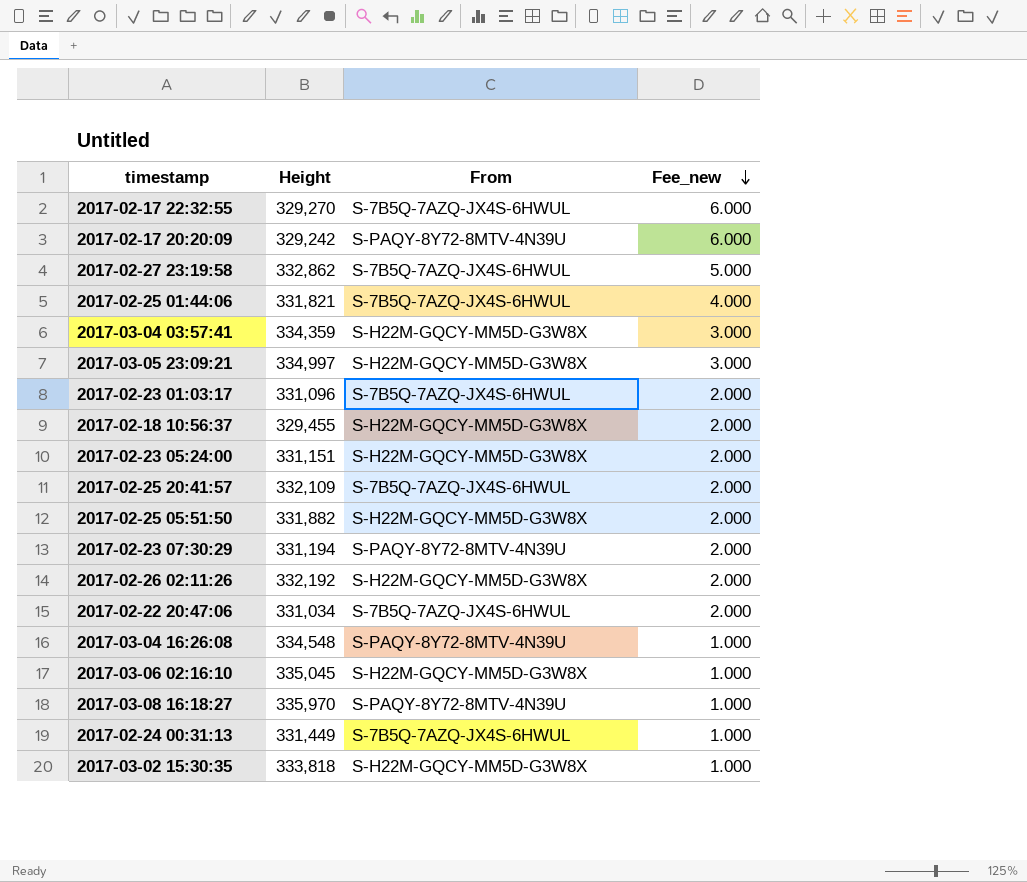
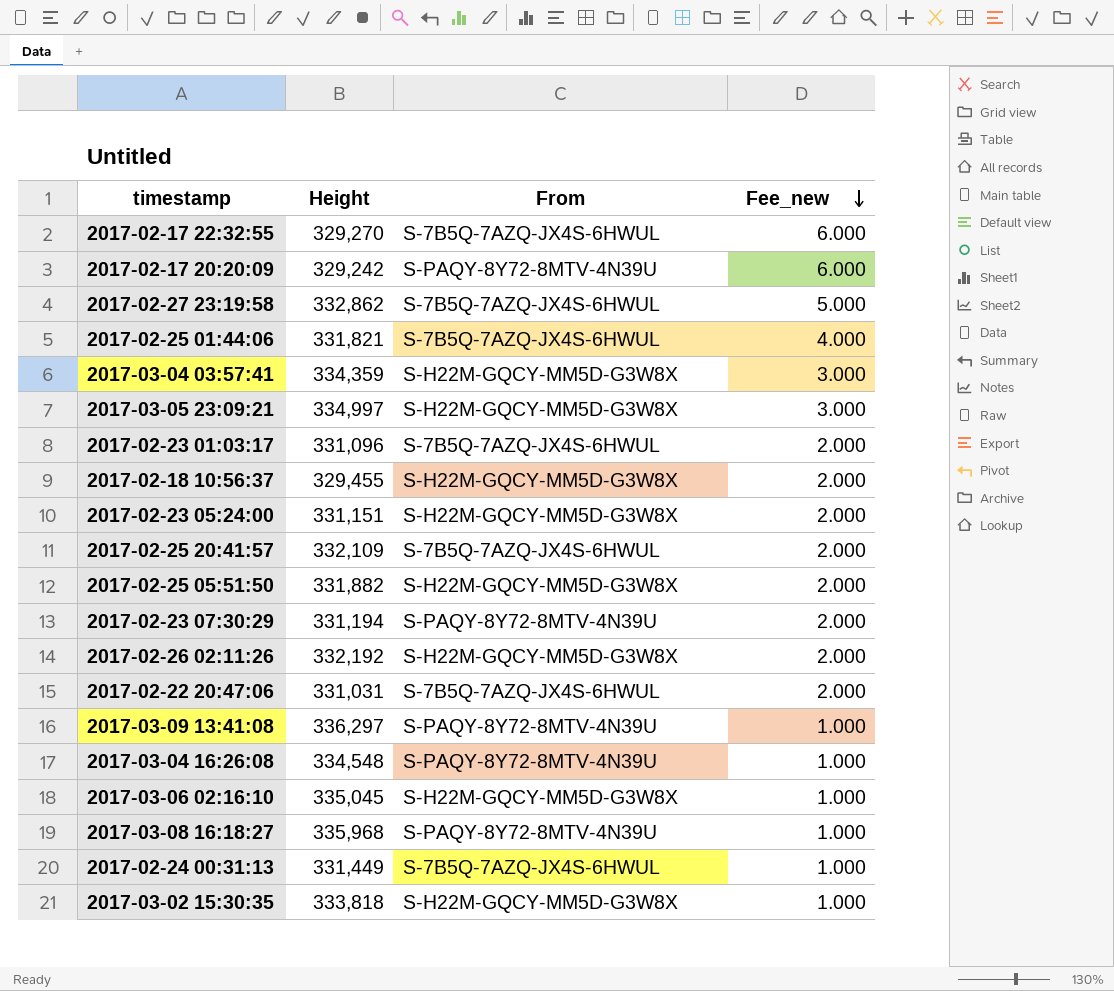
2017-02-22 20:47:06 | Height: 331,034 -> 331,031
row 2017-03-09 13:41:08: none -> 336,297 | S-PAQY-8Y72-8MTV-4N39U | 1.000
2017-03-08 16:18:27 | Height: 335,970 -> 335,968

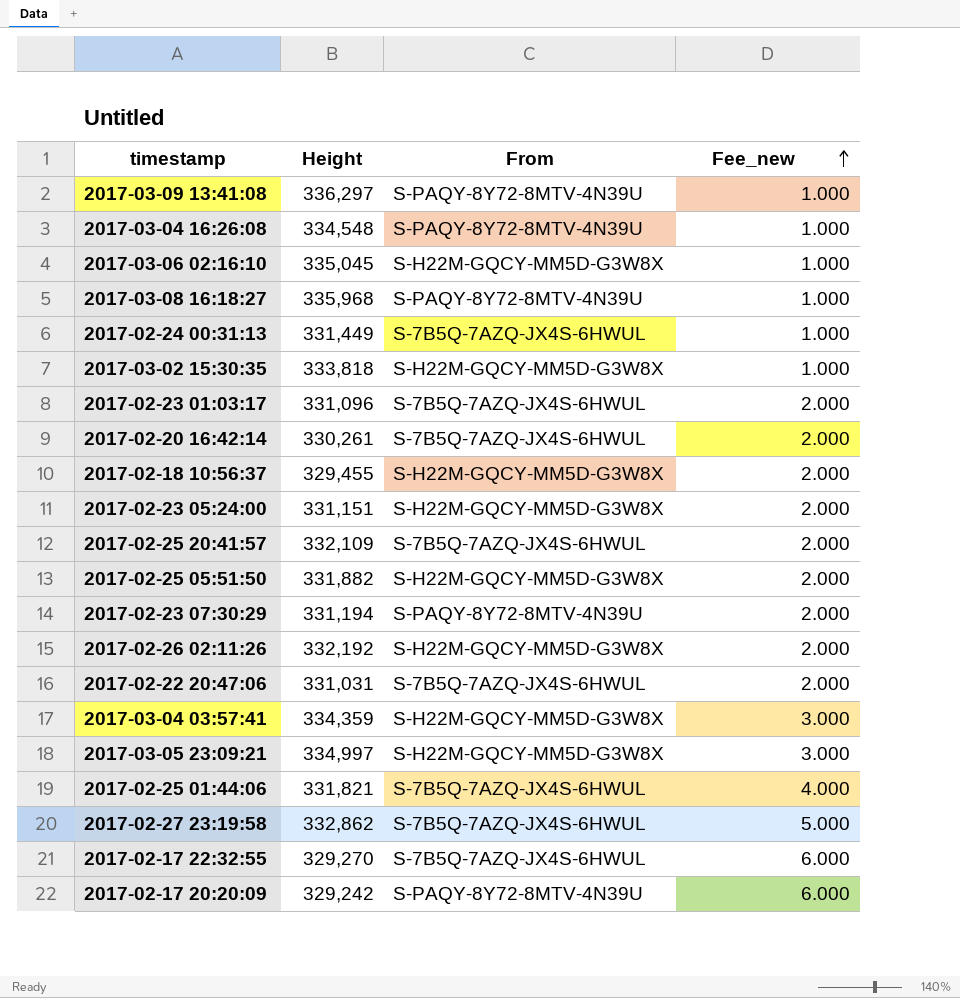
row order: Fee_new descending -> Fee_new ascending
row 2017-02-20 16:42:14: none -> 330,261 | S-7B5Q-7AZQ-JX4S-6HWUL | 2.000

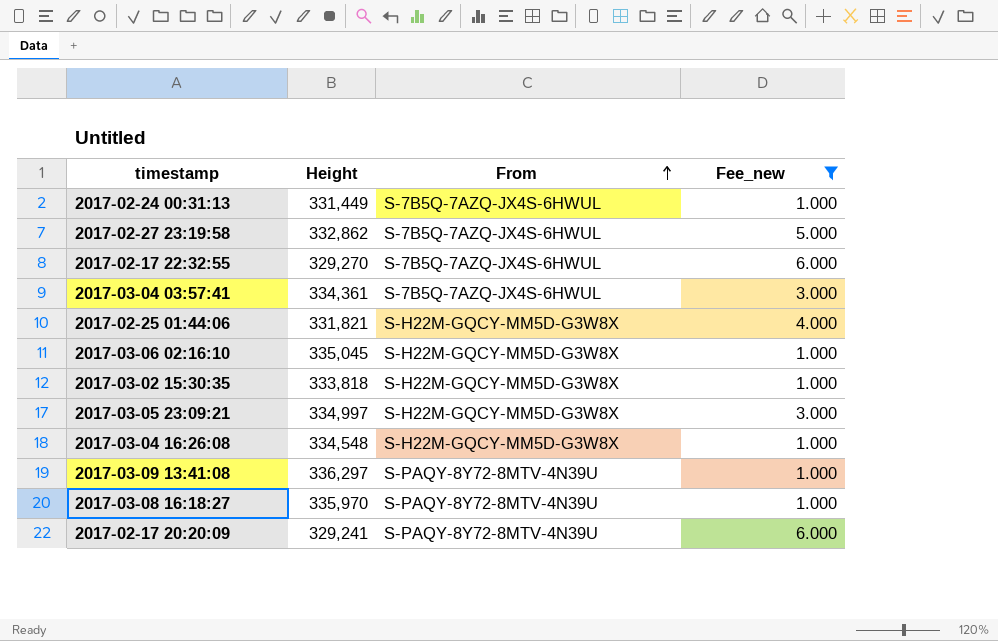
filter: none -> Fee_new != 2.000
row order: Fee_new ascending -> From ascending
2017-03-04 03:57:41 | Height: 334,359 -> 334,361
2017-03-04 03:57:41 | From: S-H22M-GQCY-MM5D-G3W8X -> S-7B5Q-7AZQ-JX4S-6HWUL
2017-02-25 01:44:06 | From: S-7B5Q-7AZQ-JX4S-6HWUL -> S-H22M-GQCY-MM5D-G3W8X
2017-03-04 16:26:08 | From: S-PAQY-8Y72-8MTV-4N39U -> S-H22M-GQCY-MM5D-G3W8X
2017-03-08 16:18:27 | Height: 335,968 -> 335,970
2017-02-17 20:20:09 | Height: 329,242 -> 329,241

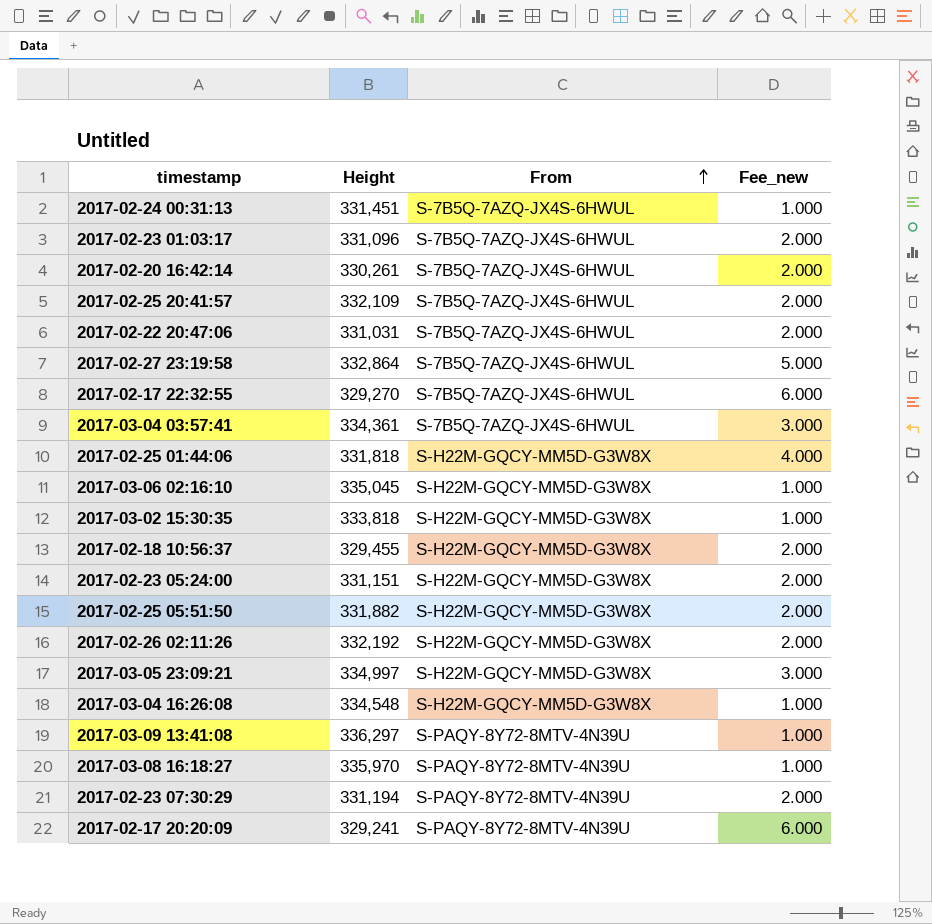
filter: Fee_new != 2.000 -> none
2017-02-24 00:31:13 | Height: 331,449 -> 331,451
2017-02-27 23:19:58 | Height: 332,862 -> 332,864
2017-02-25 01:44:06 | Height: 331,821 -> 331,818

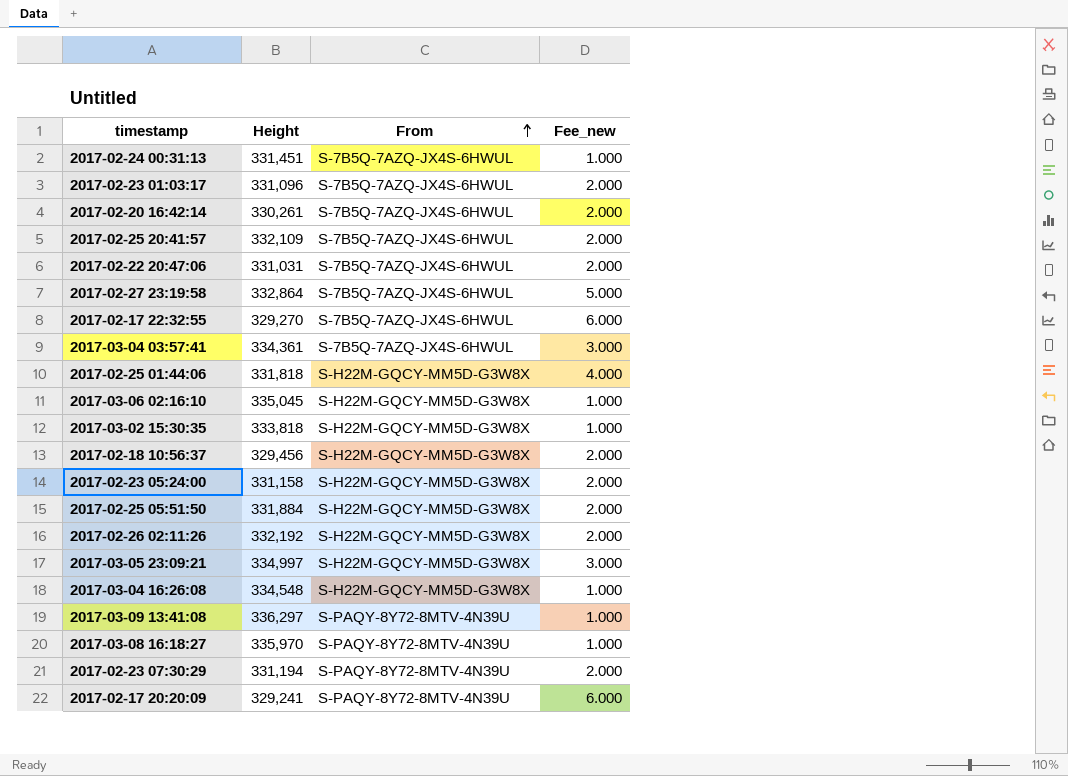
2017-02-18 10:56:37 | Height: 329,455 -> 329,456
2017-02-23 05:24:00 | Height: 331,151 -> 331,158
2017-02-25 05:51:50 | Height: 331,882 -> 331,884

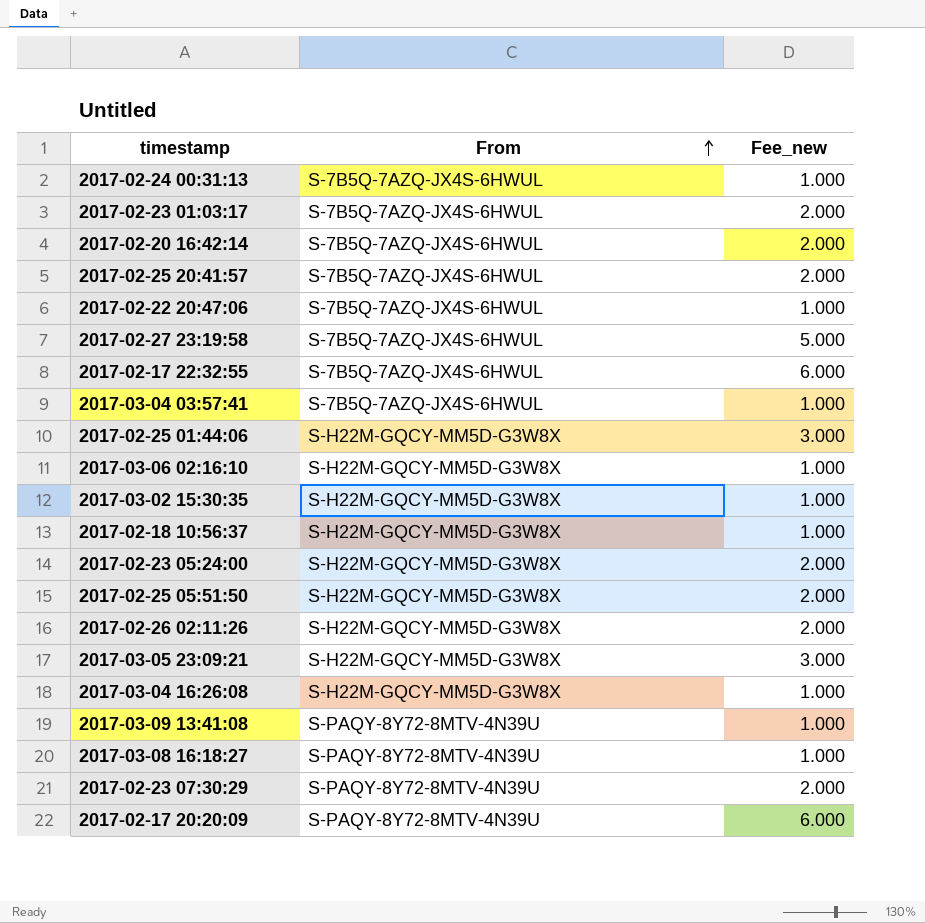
column Height | position: 2 -> none
2017-02-22 20:47:06 | Fee_new: 2.000 -> 1.000
2017-03-04 03:57:41 | Fee_new: 3.000 -> 1.000
2017-02-25 01:44:06 | Fee_new: 4.000 -> 3.000
2017-02-18 10:56:37 | Fee_new: 2.000 -> 1.000

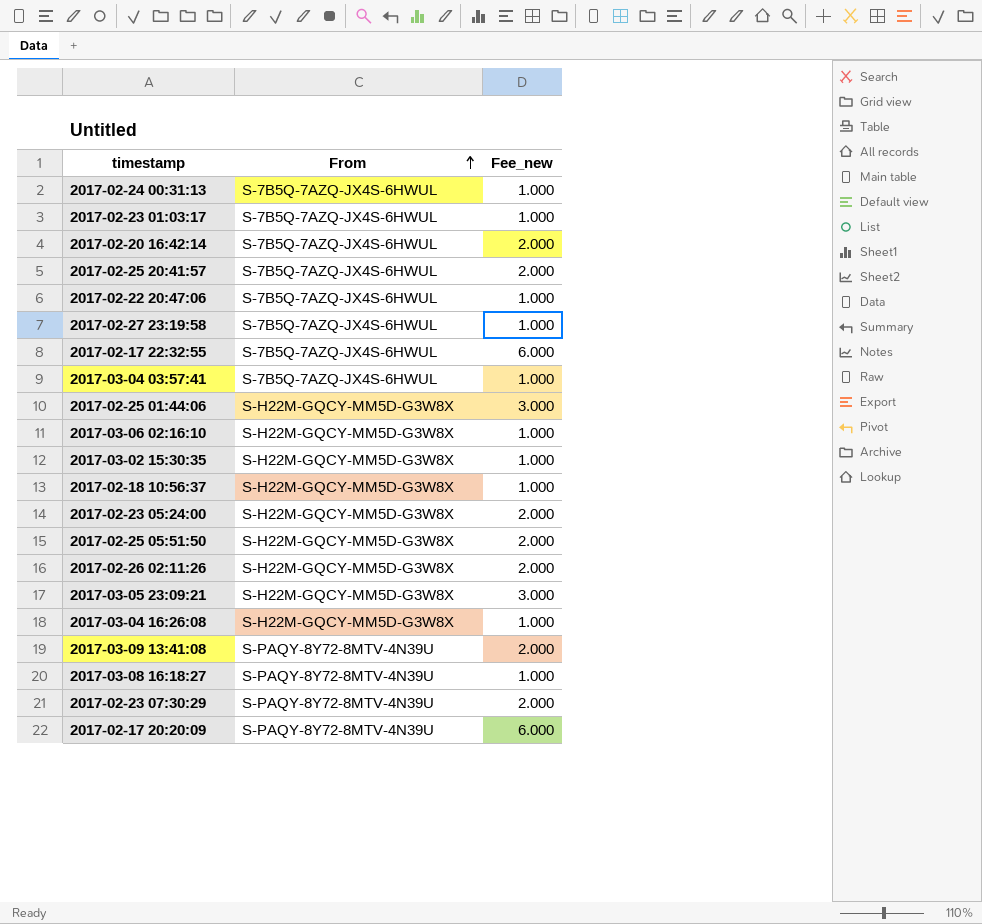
2017-02-23 01:03:17 | Fee_new: 2.000 -> 1.000
2017-02-27 23:19:58 | Fee_new: 5.000 -> 1.000
2017-03-09 13:41:08 | Fee_new: 1.000 -> 2.000

